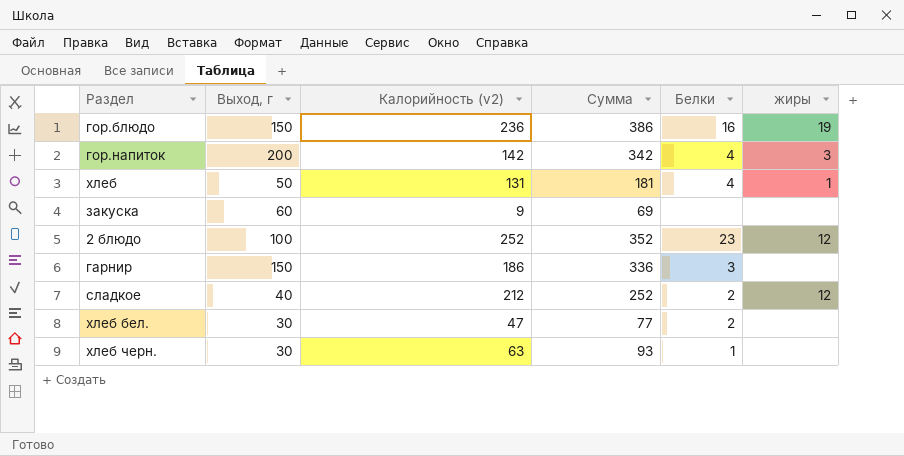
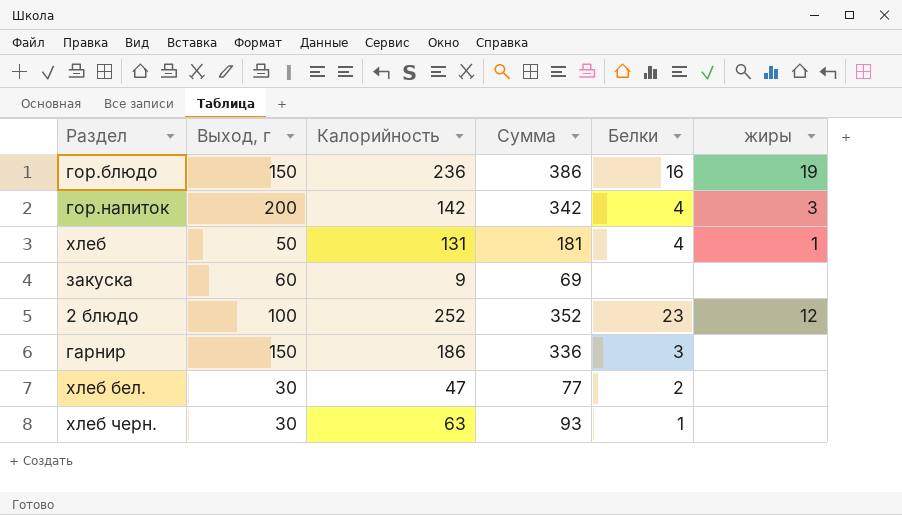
column name: Калорийность (v2) -> Калорийность
row сладкое: 40 | 212 | 252 | 2 | 12 -> none

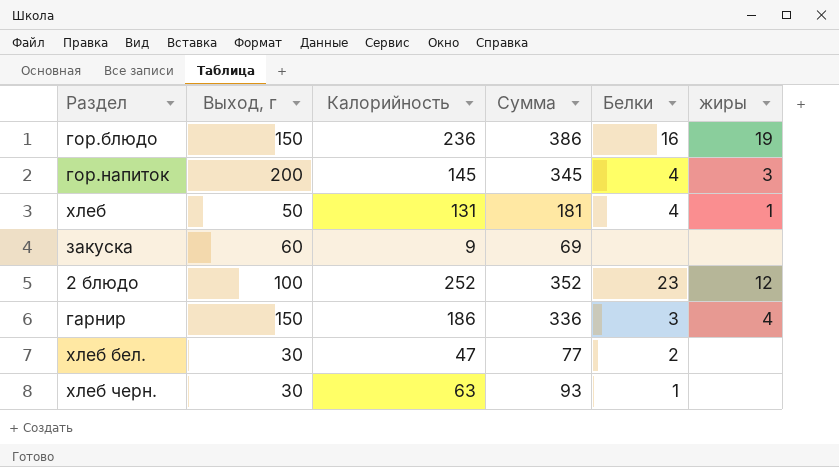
гор.напиток | Калорийность: 142 -> 145
гор.напиток | Сумма: 342 -> 345
гарнир | жиры: none -> 4

